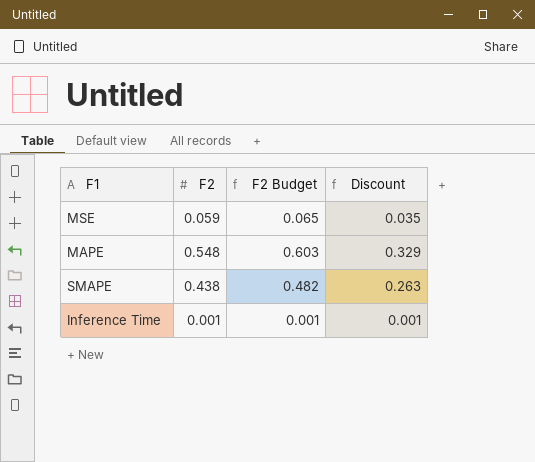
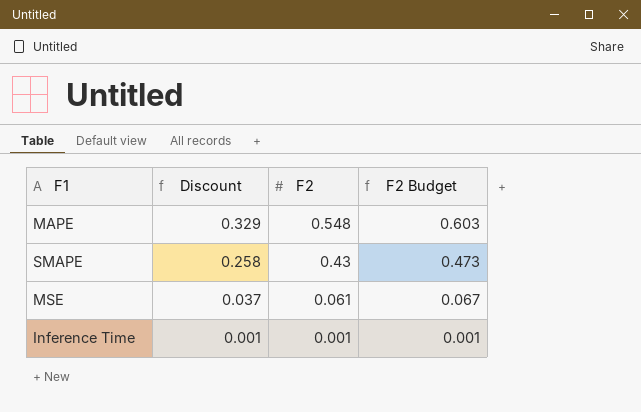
row order: none -> Discount descending
column Discount | position: 4 -> 2
SMAPE | Discount: 0.263 -> 0.258
SMAPE | F2: 0.438 -> 0.43
SMAPE | F2 Budget: 0.482 -> 0.473
MSE | Discount: 0.035 -> 0.037
MSE | F2: 0.059 -> 0.061
MSE | F2 Budget: 0.065 -> 0.067

